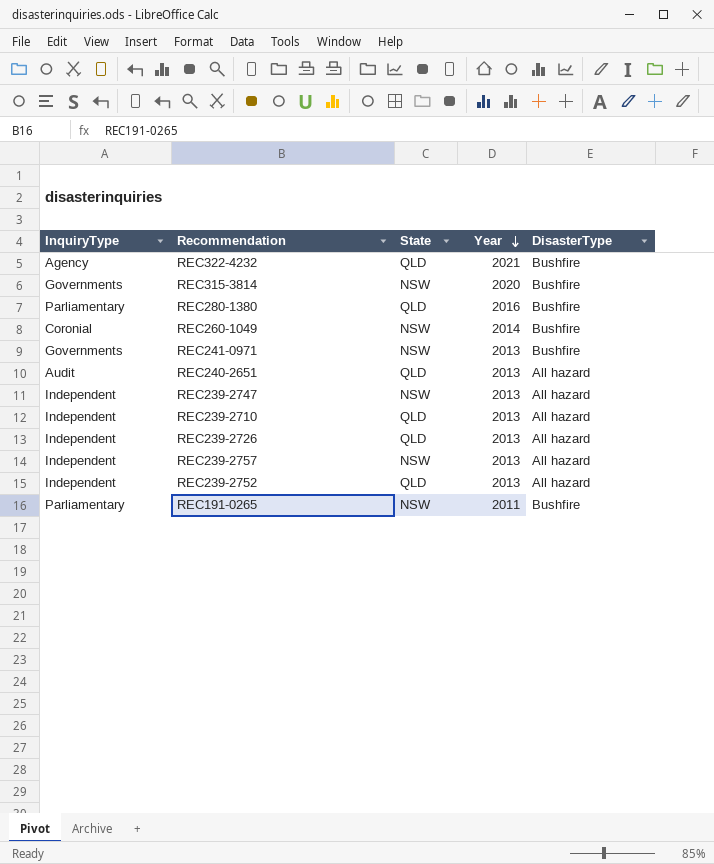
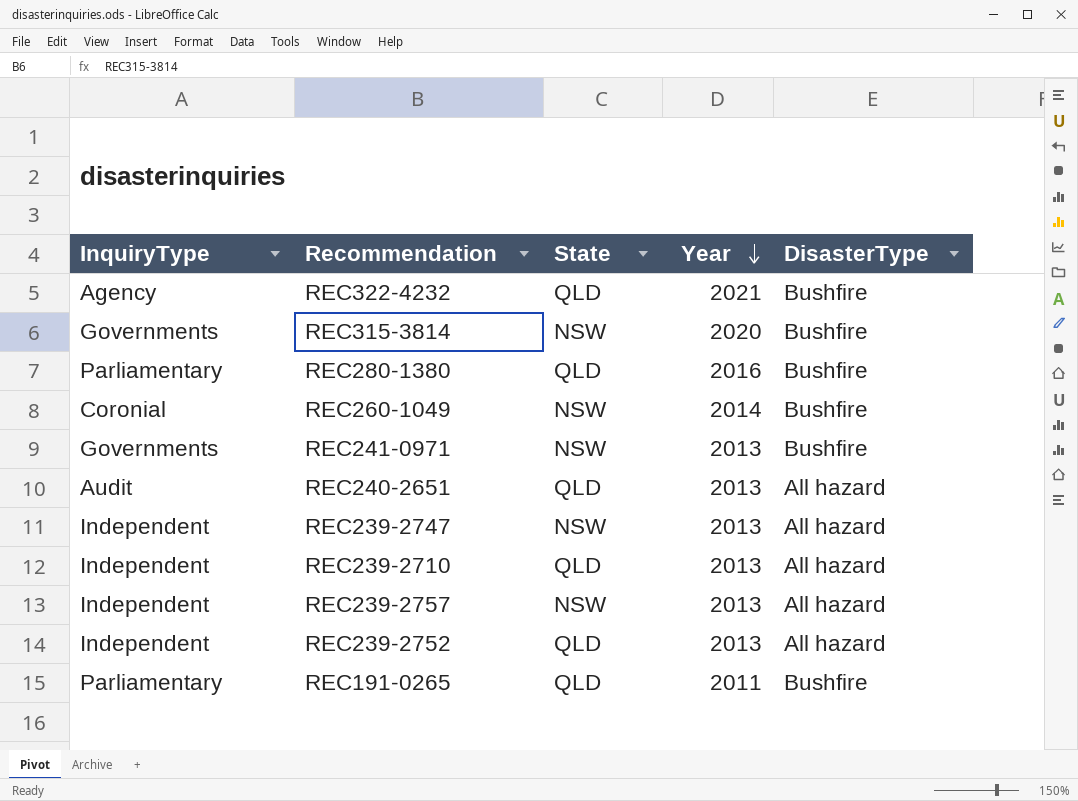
row REC239-2726: Independent | QLD | 2013 | All hazard -> none
REC191-0265 | State: NSW -> QLD

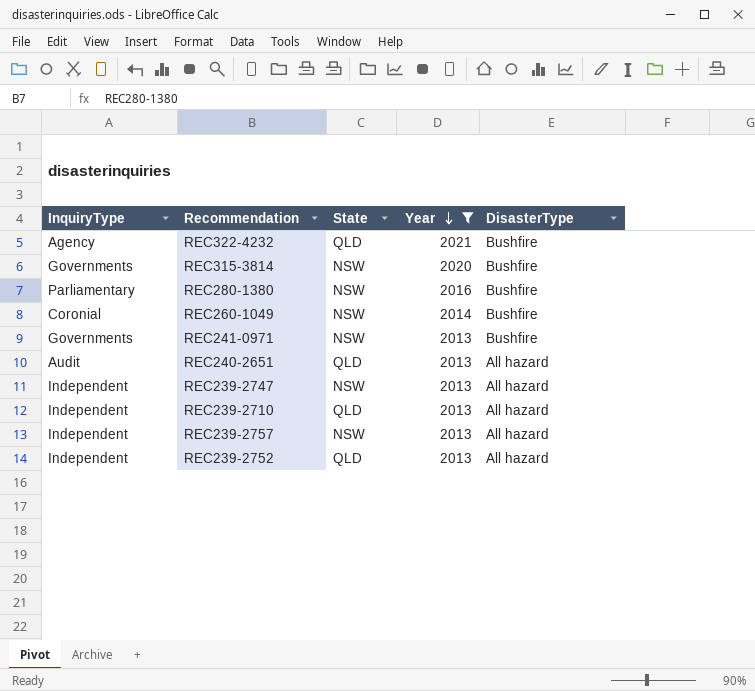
filter: none -> Year != 2011
REC280-1380 | State: QLD -> NSW

